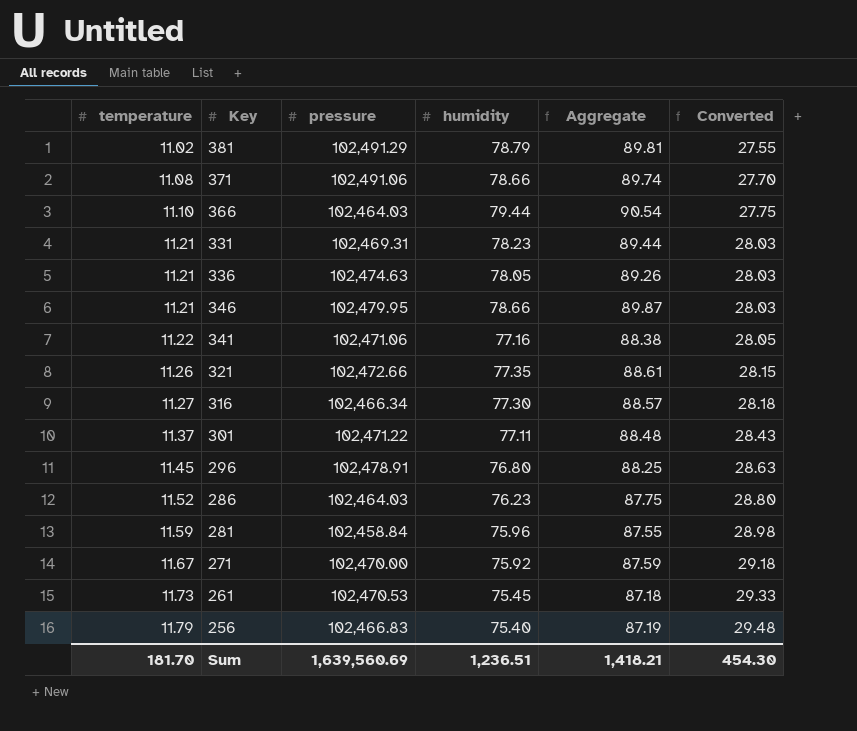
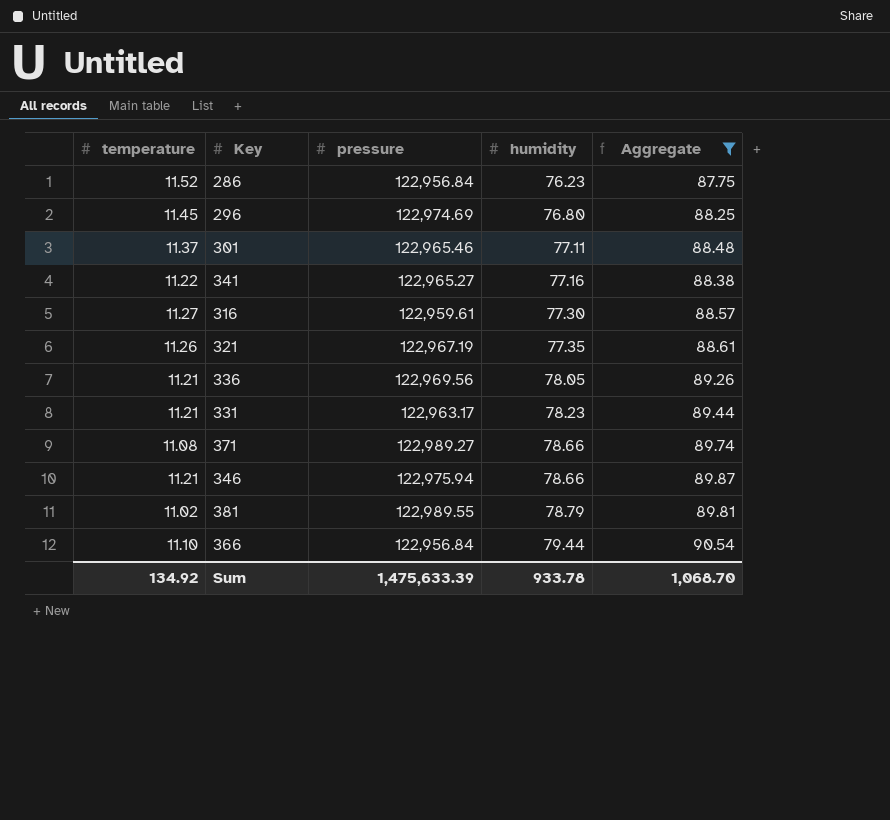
filter: none -> Aggregate >= 87.75
row order: temperature ascending -> humidity ascending
column Converted | formula: [temperature] * 2.5 -> none
286 | pressure: 102,464.03 -> 122,956.84
296 | pressure: 102,478.91 -> 122,974.69
301 | pressure: 102,471.22 -> 122,965.46
341 | pressure: 102,471.06 -> 122,965.27
316 | pressure: 102,466.34 -> 122,959.61
321 | pressure: 102,472.66 -> 122,967.19
336 | pressure: 102,474.63 -> 122,969.56
331 | pressure: 102,469.31 -> 122,963.17
371 | pressure: 102,491.06 -> 122,989.27
346 | pressure: 102,479.95 -> 122,975.94
381 | pressure: 102,491.29 -> 122,989.55
366 | pressure: 102,464.03 -> 122,956.84
Sum | temperature: 181.70 -> 134.92
Sum | pressure: 1,639,560.69 -> 1,475,633.39
Sum | humidity: 1,236.51 -> 933.78
Sum | Aggregate: 1,418.21 -> 1,068.70

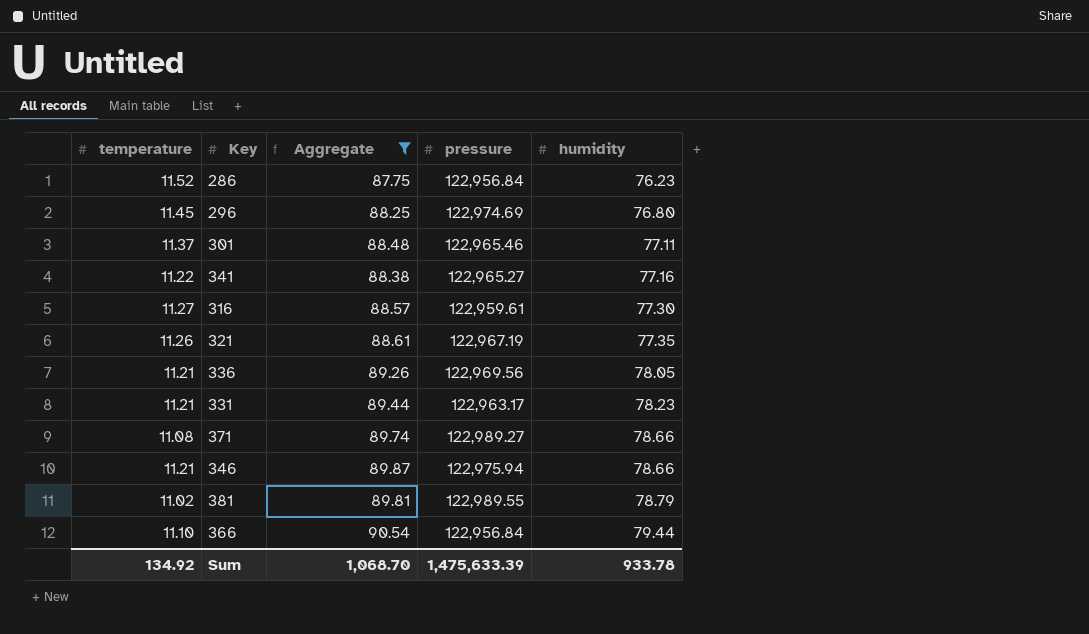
column Aggregate | position: 5 -> 3

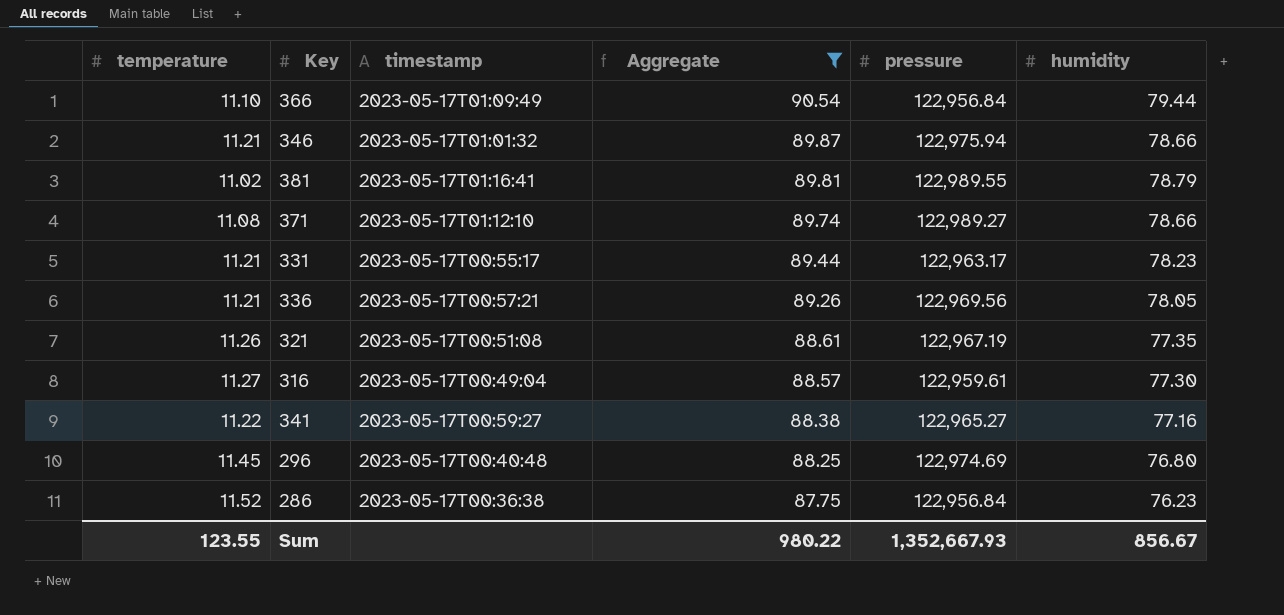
row order: humidity ascending -> Aggregate descending
column timestamp | position: none -> 3
row 301: 11.37 | 88.48 | 122,965.46 | 77.11 -> none
Sum | temperature: 134.92 -> 123.55
Sum | Aggregate: 1,068.70 -> 980.22
Sum | pressure: 1,475,633.39 -> 1,352,667.93
Sum | humidity: 933.78 -> 856.67

